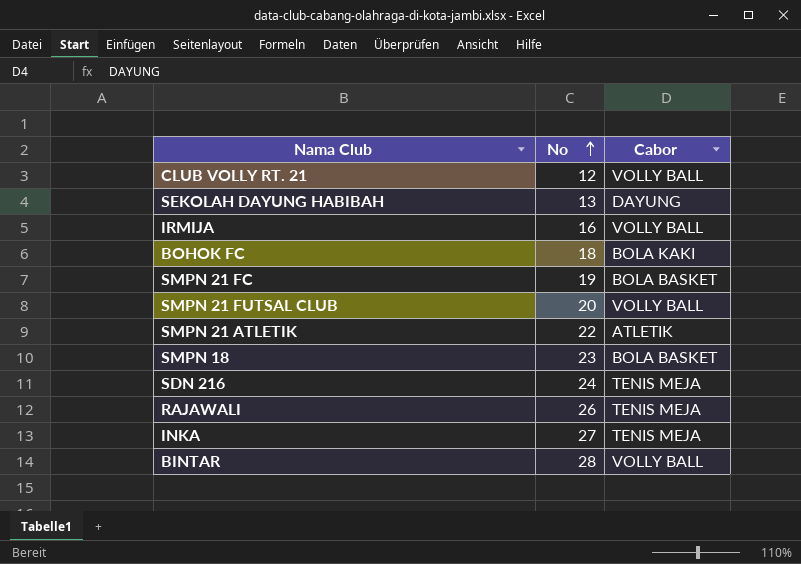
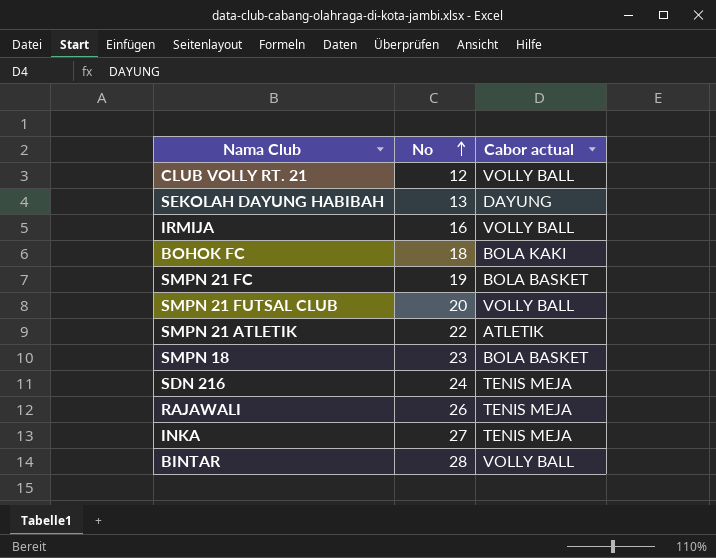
column name: Cabor -> Cabor actual

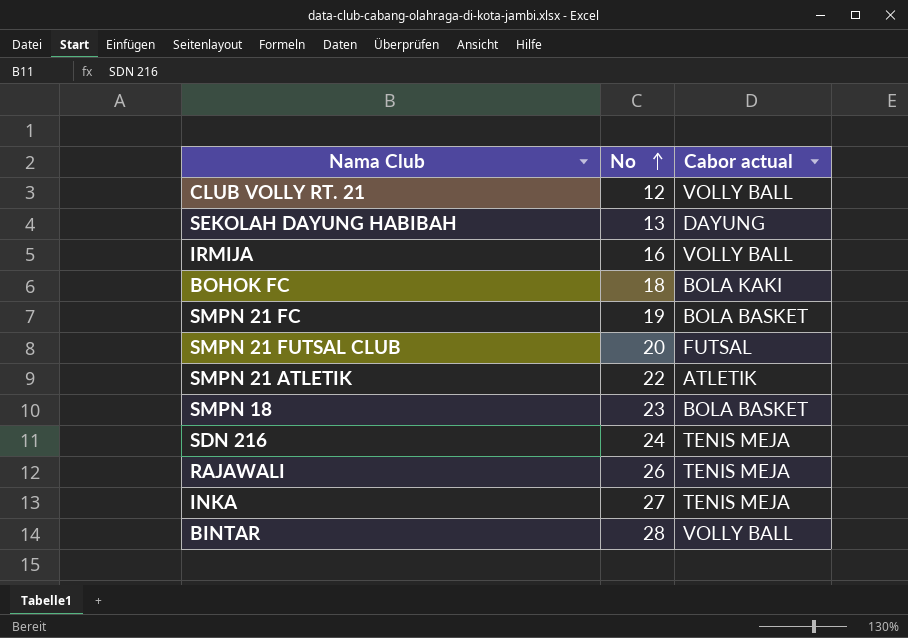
SMPN 21 FUTSAL CLUB | Cabor actual: VOLLY BALL -> FUTSAL

